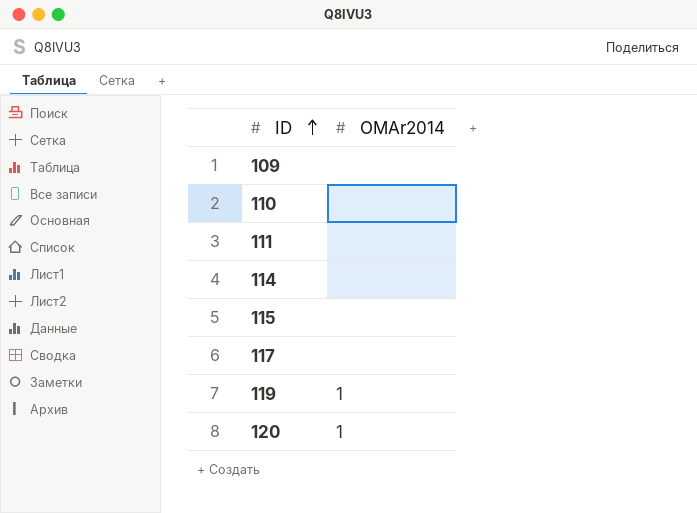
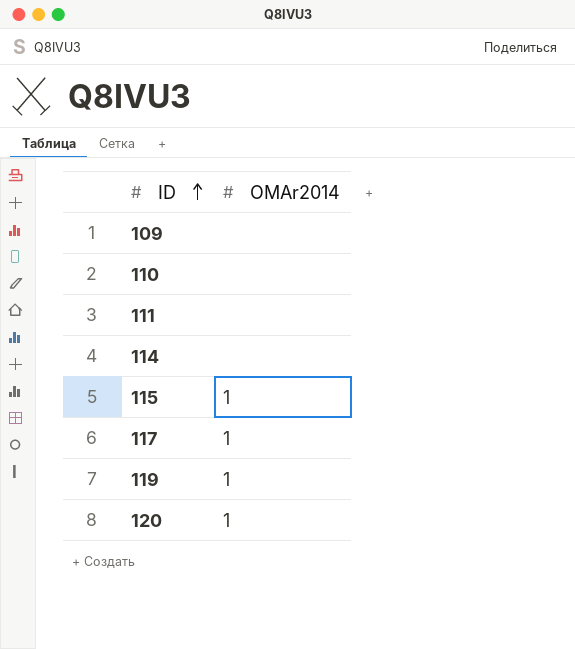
115 | OMAr2014: none -> 1
117 | OMAr2014: none -> 1

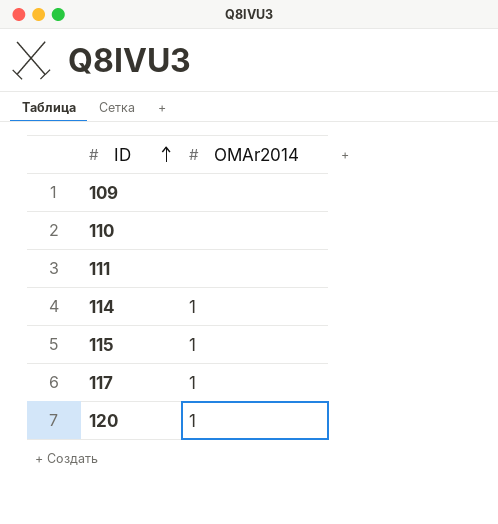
row 119: 1 -> none
114 | OMAr2014: none -> 1

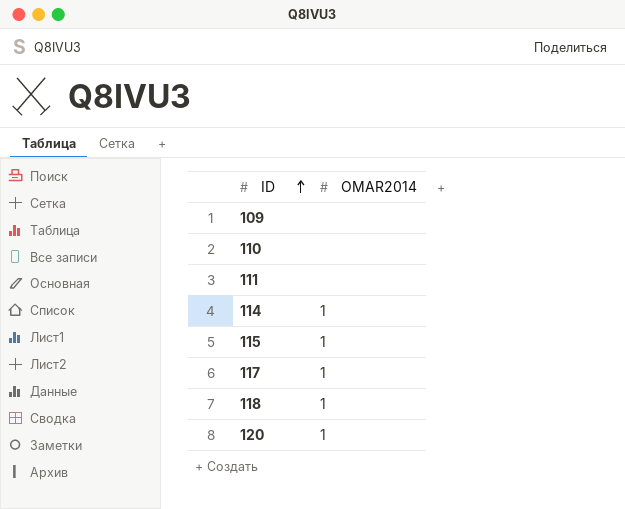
column name: OMAr2014 -> OMAR2014
row 118: none -> 1

